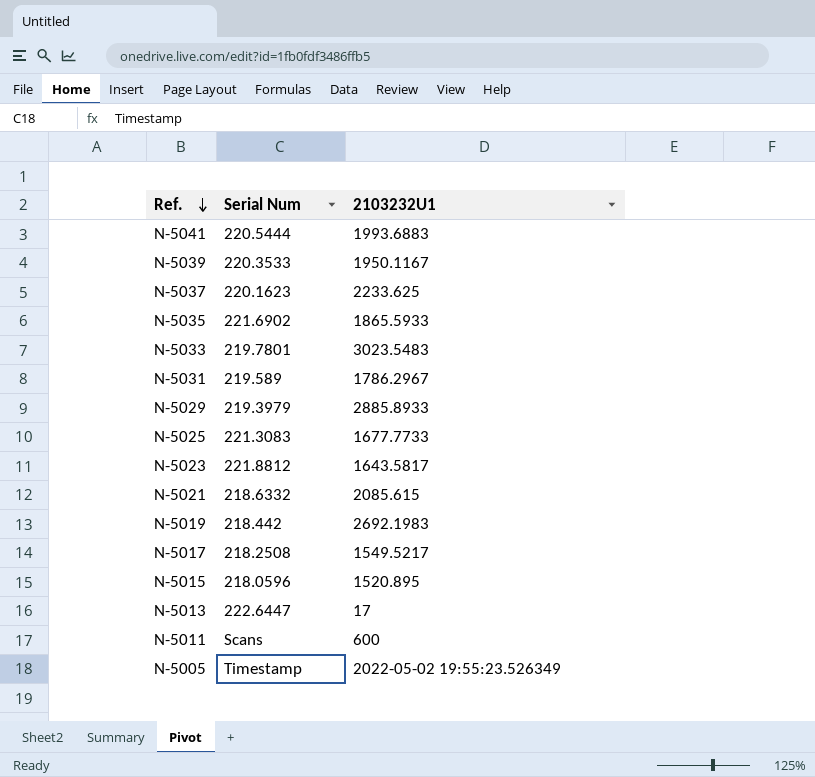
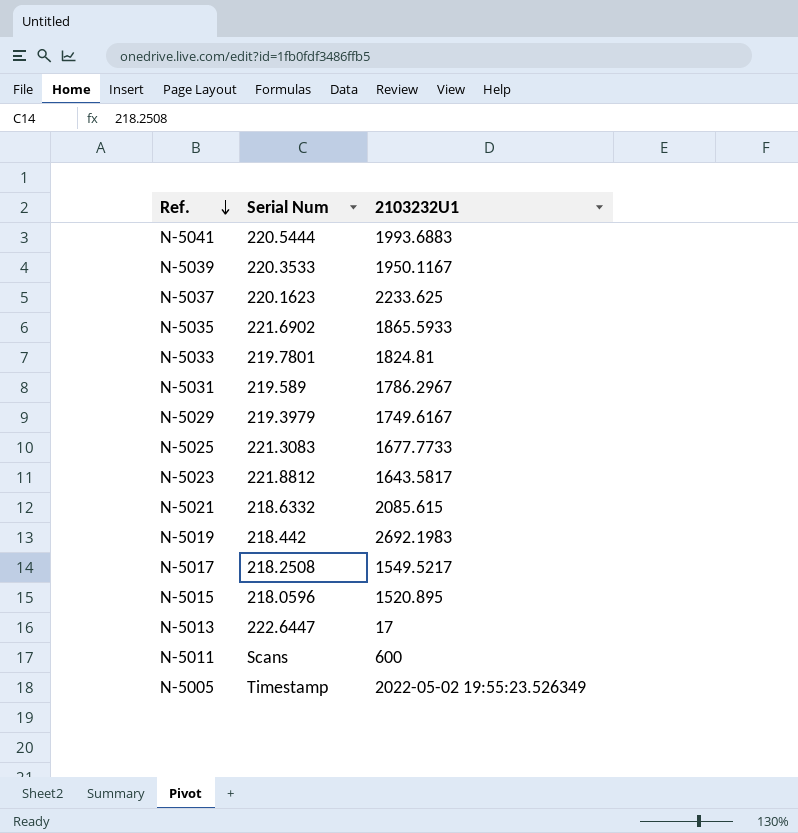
N-5033 | 2103232U1: 3023.5483 -> 1824.81
N-5029 | 2103232U1: 2885.8933 -> 1749.6167

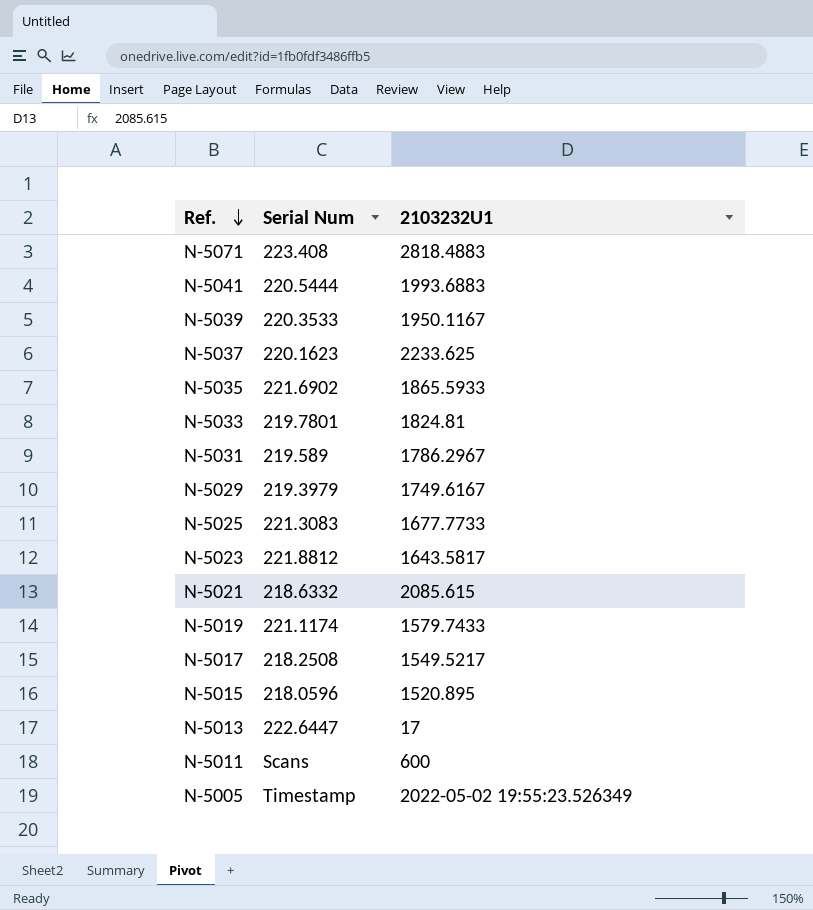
row N-5071: none -> 223.408 | 2818.4883
N-5019 | Serial Num: 218.442 -> 221.1174
N-5019 | 2103232U1: 2692.1983 -> 1579.7433

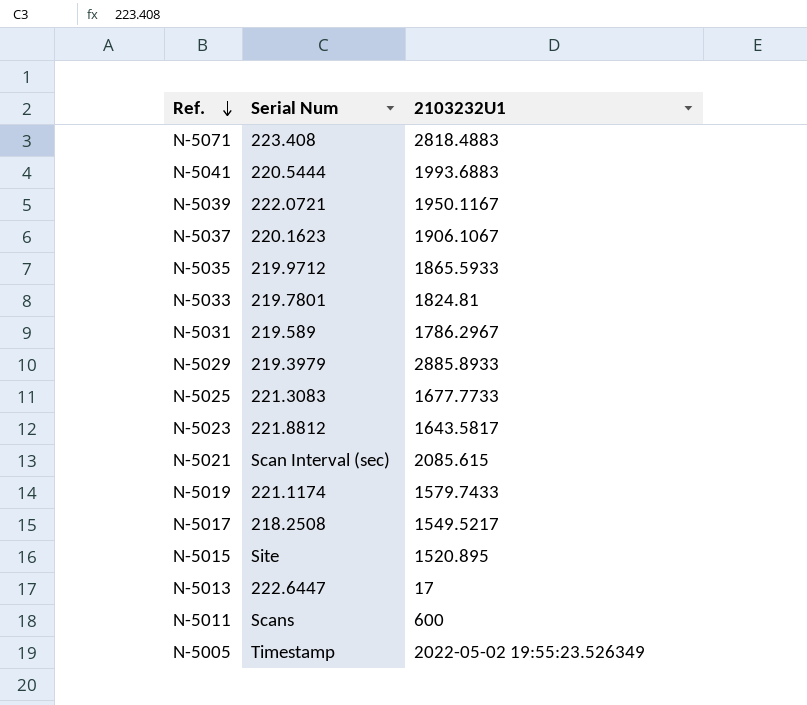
N-5039 | Serial Num: 220.3533 -> 222.0721
N-5037 | 2103232U1: 2233.625 -> 1906.1067
N-5035 | Serial Num: 221.6902 -> 219.9712
N-5029 | 2103232U1: 1749.6167 -> 2885.8933
N-5021 | Serial Num: 218.6332 -> Scan Interval (sec)
N-5015 | Serial Num: 218.0596 -> Site

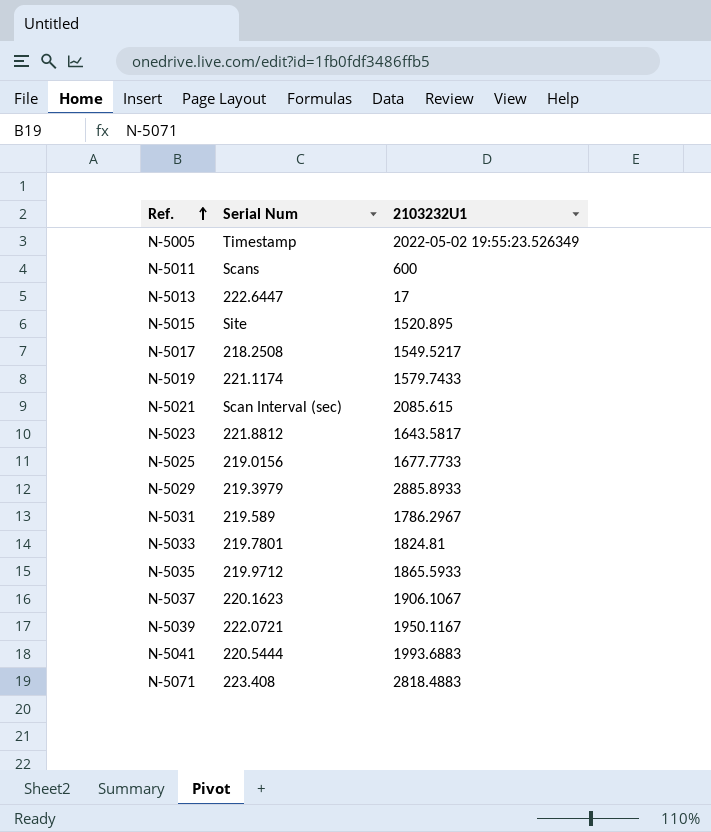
row order: Ref. descending -> Ref. ascending
N-5025 | Serial Num: 221.3083 -> 219.0156

